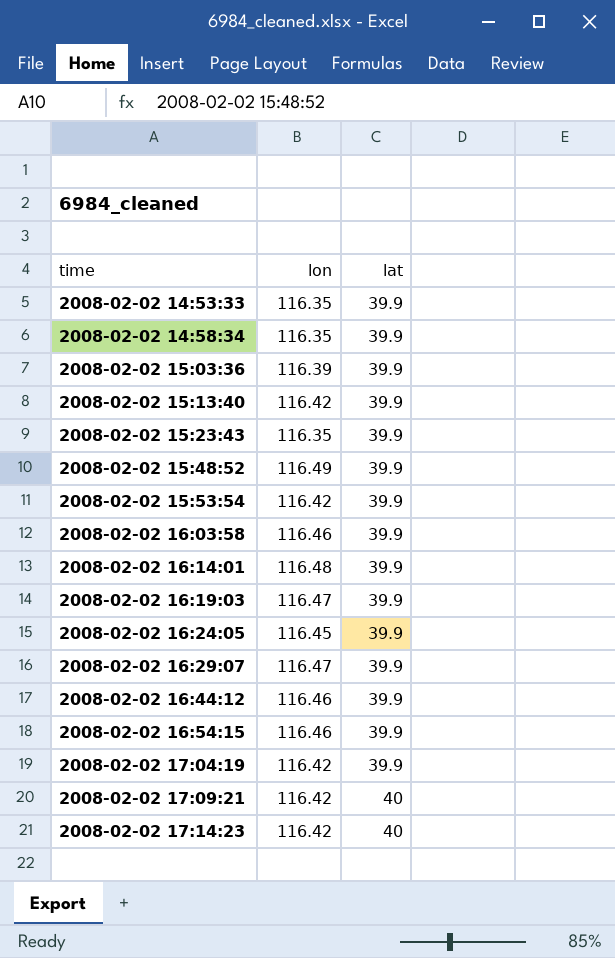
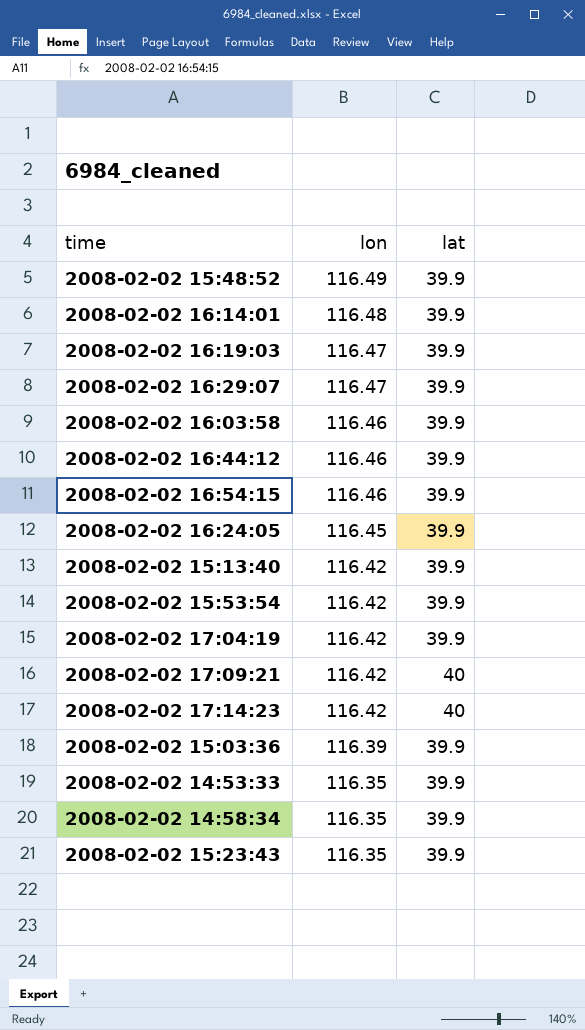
row order: time ascending -> lon descending

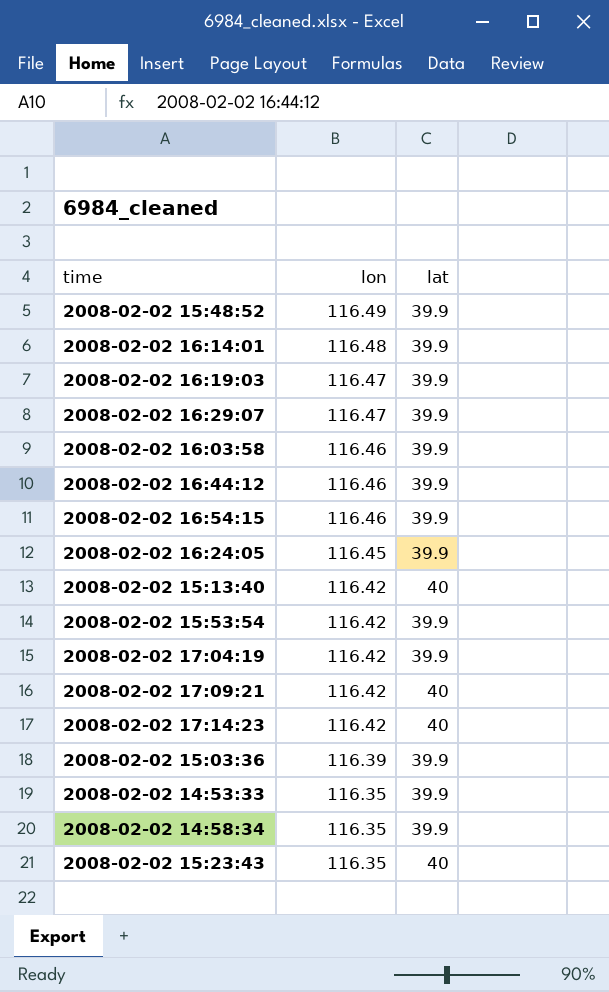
2008-02-02 15:13:40 | lat: 39.9 -> 40
2008-02-02 15:23:43 | lat: 39.9 -> 40

